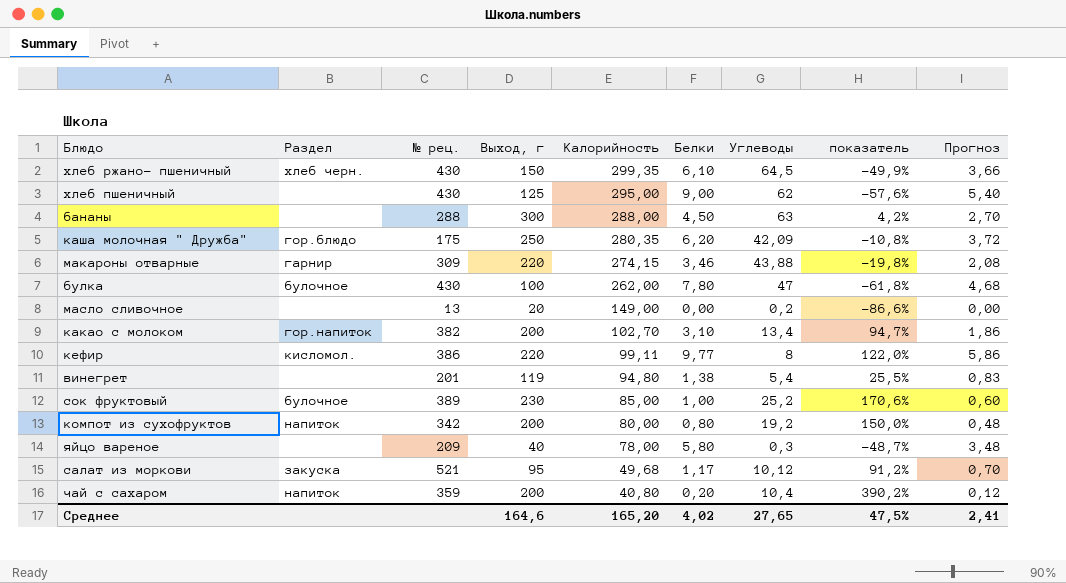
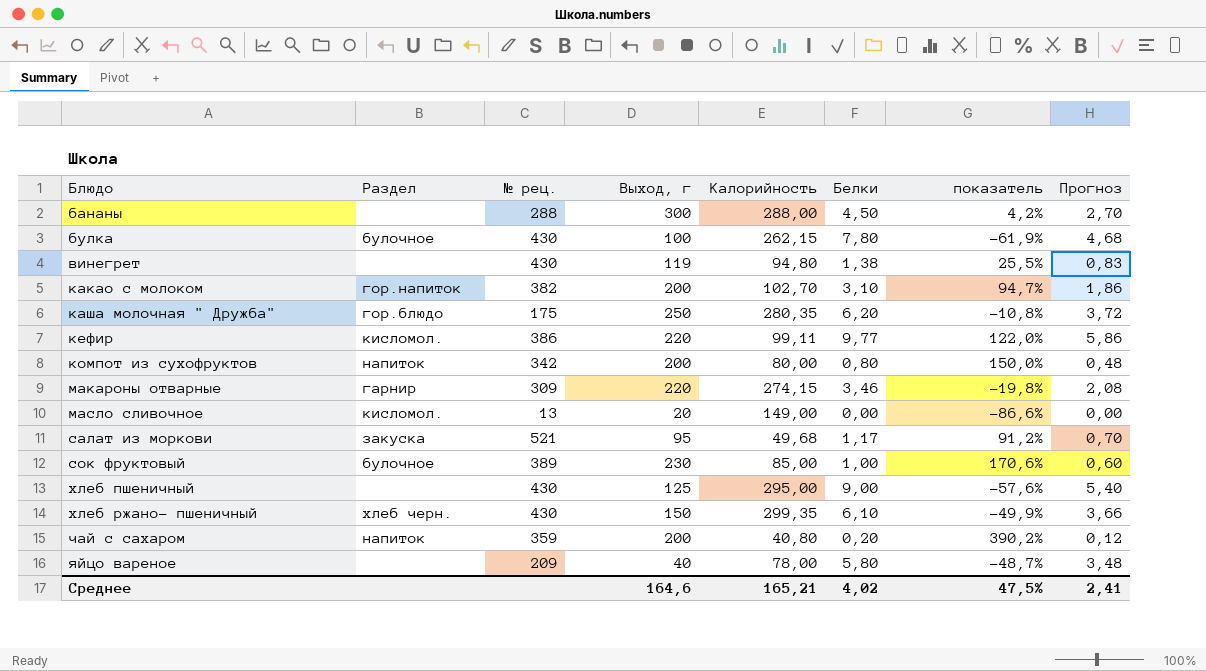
row order: Калорийность descending -> Блюдо ascending
column Углеводы | position: 7 -> none
булка | Калорийность: 262,00 -> 262,15
булка | показатель: -61,8% -> -61,9%
винегрет | № рец.: 201 -> 430
масло сливочное | Раздел: none -> кисломол.
Среднее | Калорийность: 165,20 -> 165,21

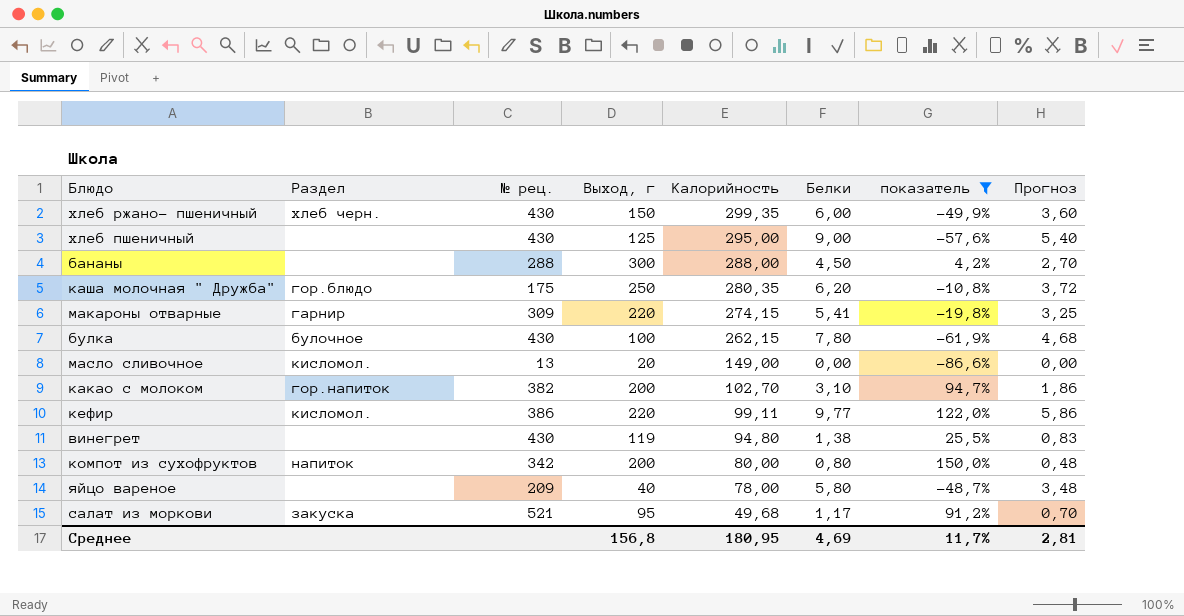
filter: none -> показатель <= 150,0%
row order: Блюдо ascending -> Калорийность descending
хлеб ржано- пшеничный | Белки: 6,10 -> 6,00
хлеб ржано- пшеничный | Прогноз: 3,66 -> 3,60
макароны отварные | Белки: 3,46 -> 5,41
макароны отварные | Прогноз: 2,08 -> 3,25
Среднее | Выход, г: 164,6 -> 156,8
Среднее | Калорийность: 165,21 -> 180,95
Среднее | Белки: 4,02 -> 4,69
Среднее | показатель: 47,5% -> 11,7%
Среднее | Прогноз: 2,41 -> 2,81

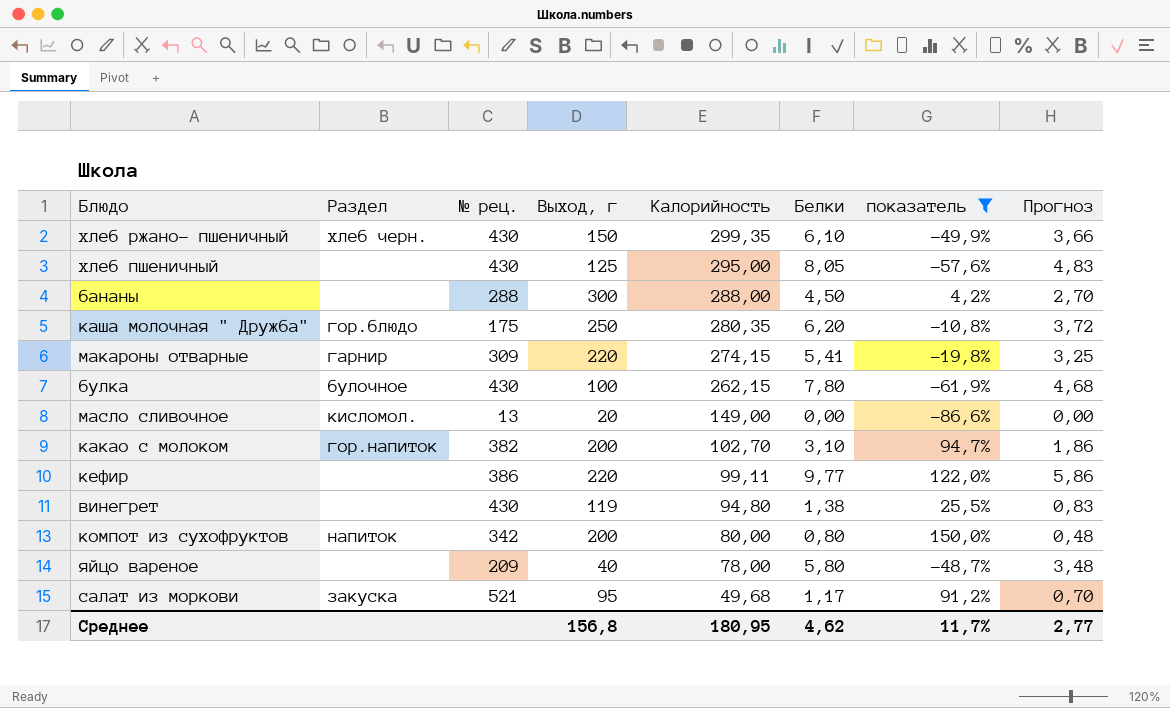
хлеб ржано- пшеничный | Белки: 6,00 -> 6,10
хлеб ржано- пшеничный | Прогноз: 3,60 -> 3,66
хлеб пшеничный | Белки: 9,00 -> 8,05
хлеб пшеничный | Прогноз: 5,40 -> 4,83
кефир | Раздел: кисломол. -> none
Среднее | Белки: 4,69 -> 4,62
Среднее | Прогноз: 2,81 -> 2,77

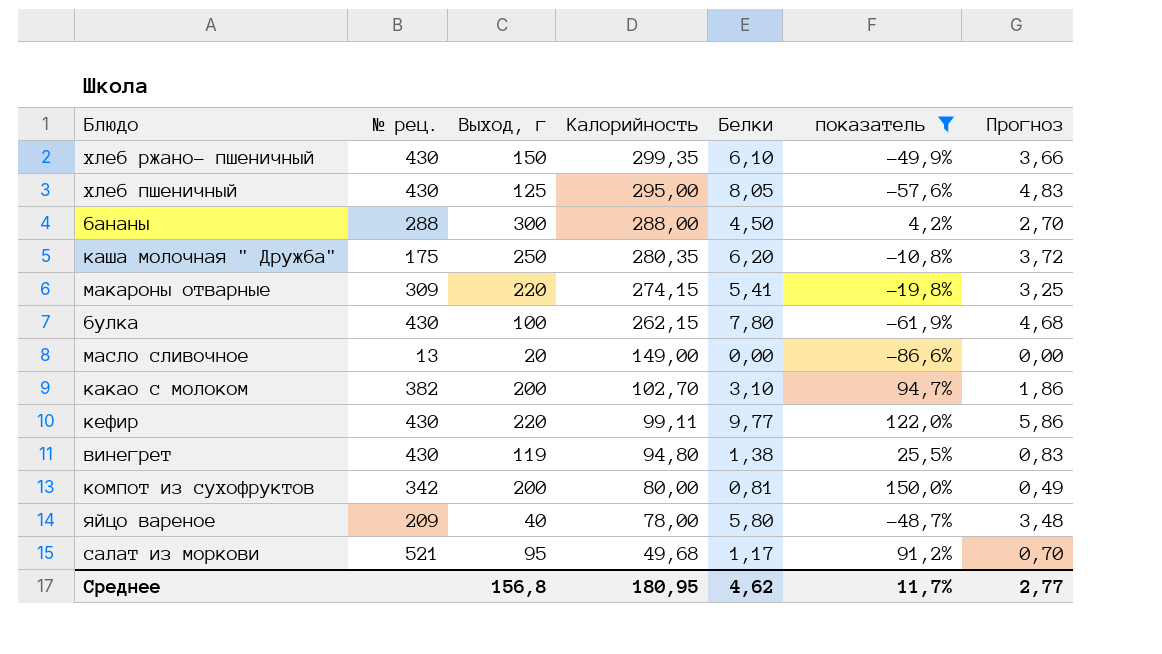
column Раздел | position: 2 -> none
кефир | № рец.: 386 -> 430
компот из сухофруктов | Белки: 0,80 -> 0,81
компот из сухофруктов | Прогноз: 0,48 -> 0,49

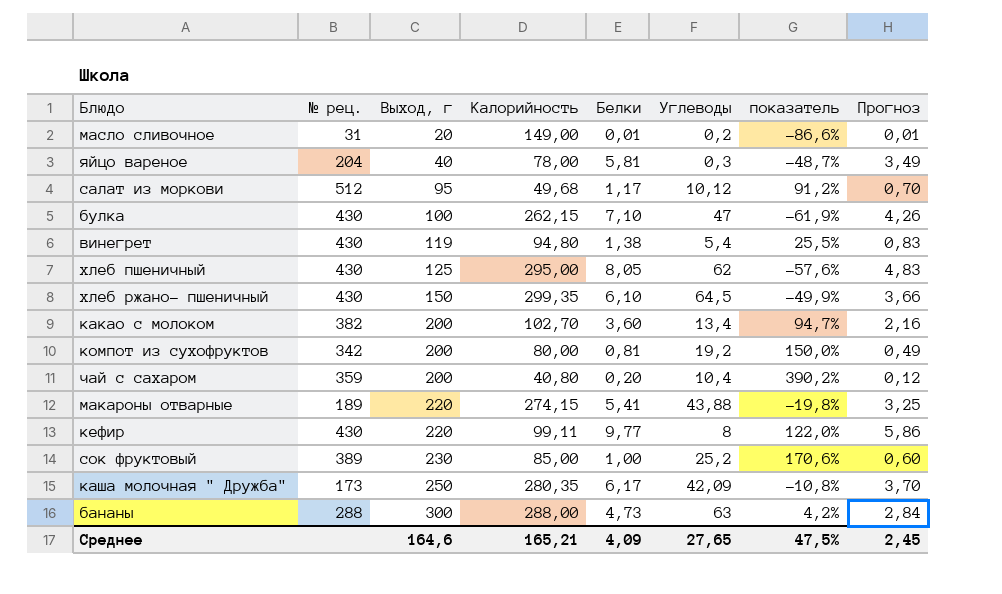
filter: показатель <= 150,0% -> none
row order: Калорийность descending -> Выход, г ascending
column Углеводы | position: none -> 6
масло сливочное | № рец.: 13 -> 31
масло сливочное | Белки: 0,00 -> 0,01
масло сливочное | Прогноз: 0,00 -> 0,01
яйцо вареное | № рец.: 209 -> 204
яйцо вареное | Белки: 5,80 -> 5,81
яйцо вареное | Прогноз: 3,48 -> 3,49
салат из моркови | № рец.: 521 -> 512
булка | Белки: 7,80 -> 7,10
булка | Прогноз: 4,68 -> 4,26
какао с молоком | Белки: 3,10 -> 3,60
какао с молоком | Прогноз: 1,86 -> 2,16
макароны отварные | № рец.: 309 -> 189
каша молочная " Дружба" | № рец.: 175 -> 173
каша молочная " Дружба" | Белки: 6,20 -> 6,17
каша молочная " Дружба" | Прогноз: 3,72 -> 3,70
бананы | Белки: 4,50 -> 4,73
бананы | Прогноз: 2,70 -> 2,84
Среднее | Выход, г: 156,8 -> 164,6
Среднее | Калорийность: 180,95 -> 165,21
Среднее | Белки: 4,62 -> 4,09
Среднее | показатель: 11,7% -> 47,5%
Среднее | Прогноз: 2,77 -> 2,45

